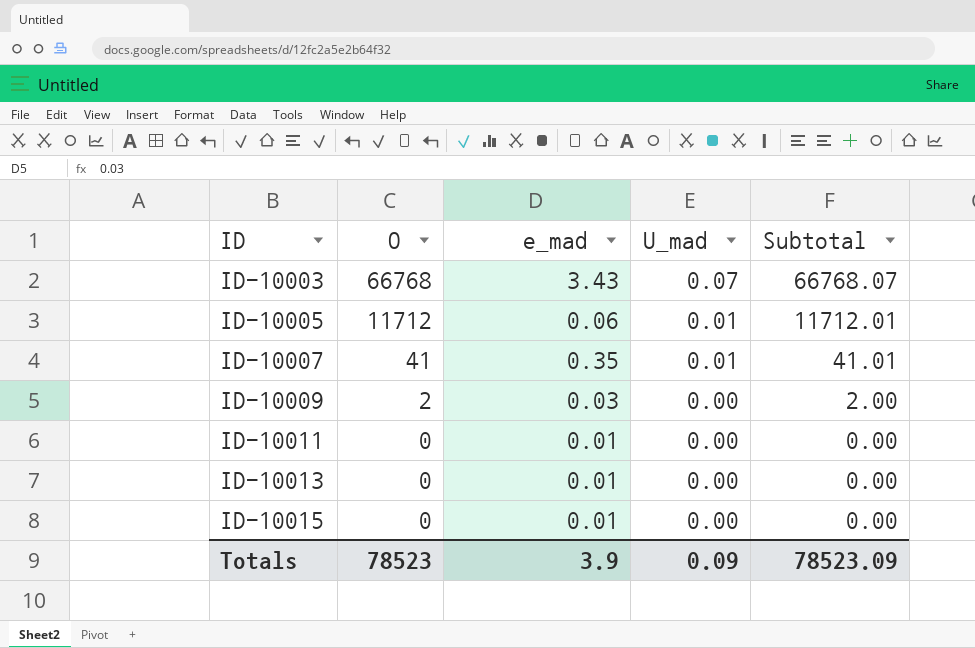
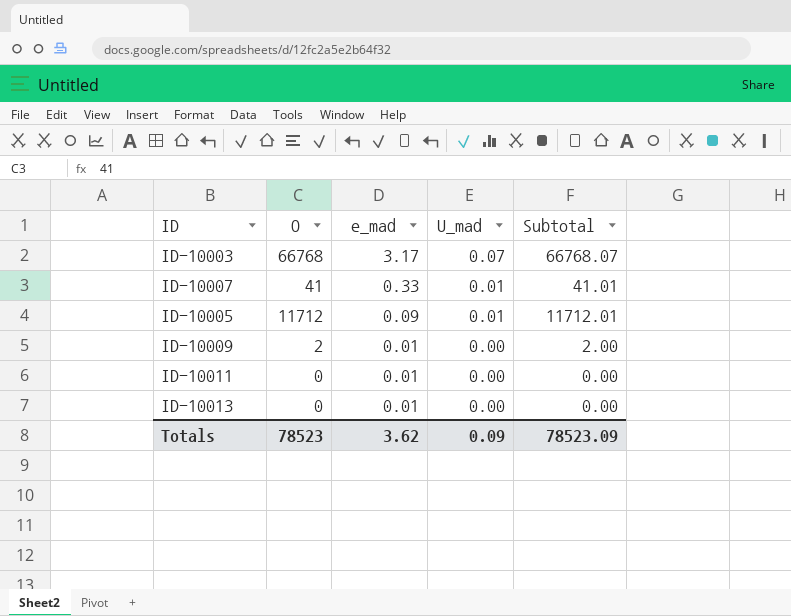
row order: ID ascending -> e_mad descending
row ID-10015: 0 | 0.01 | 0.00 | 0.00 -> none
ID-10003 | e_mad: 3.43 -> 3.17
ID-10007 | e_mad: 0.35 -> 0.33
ID-10005 | e_mad: 0.06 -> 0.09
ID-10009 | e_mad: 0.03 -> 0.01
Totals | e_mad: 3.9 -> 3.62

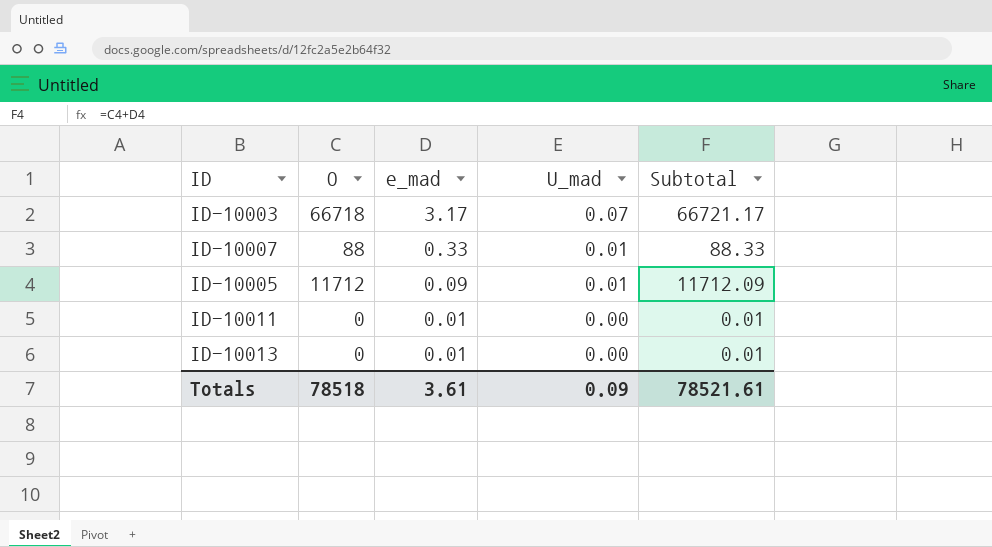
column Subtotal | formula: [O] + [U_mad] -> [O] + [e_mad]
row ID-10009: 2 | 0.01 | 0.00 | 2.00 -> none
ID-10003 | O: 66768 -> 66718
ID-10007 | O: 41 -> 88
Totals | O: 78523 -> 78518
Totals | e_mad: 3.62 -> 3.61
Totals | Subtotal: 78523.09 -> 78521.61

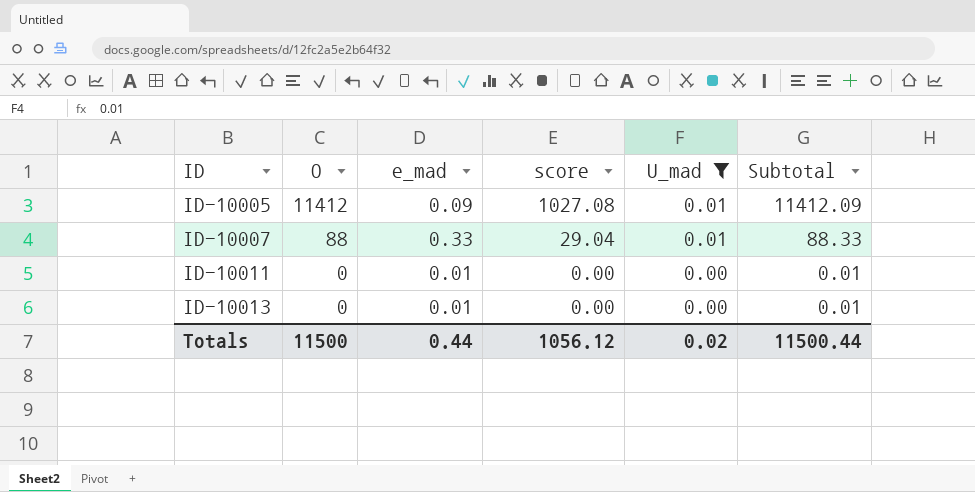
filter: none -> U_mad != 0.07
row order: e_mad descending -> ID ascending
column score | formula: none -> [O] * [e_mad]
ID-10005 | O: 11712 -> 11412
ID-10005 | Subtotal: 11712.09 -> 11412.09
Totals | O: 78518 -> 11500
Totals | e_mad: 3.61 -> 0.44
Totals | U_mad: 0.09 -> 0.02
Totals | Subtotal: 78521.61 -> 11500.44

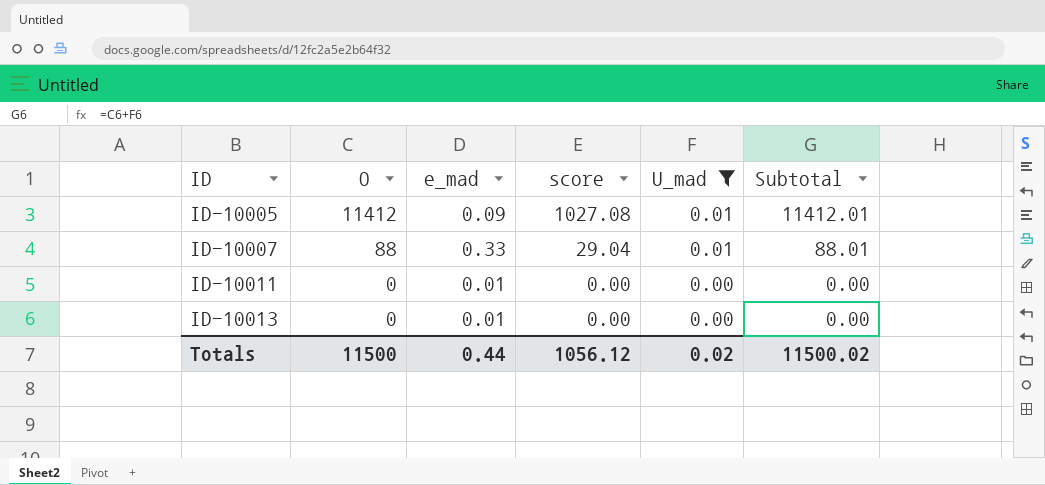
column Subtotal | formula: [O] + [e_mad] -> [O] + [U_mad]
Totals | Subtotal: 11500.44 -> 11500.02

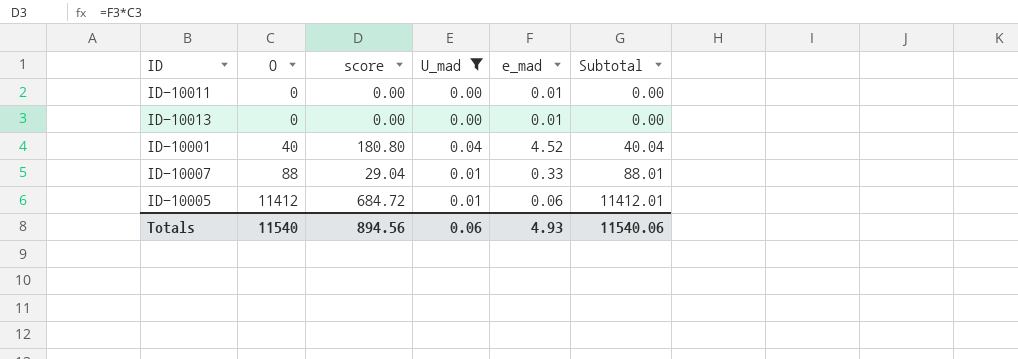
row order: ID ascending -> O ascending
column e_mad | position: 3 -> 5
row ID-10001: none -> 40 | 180.80 | 0.04 | 4.52 | 40.04
ID-10005 | score: 1027.08 -> 684.72
ID-10005 | e_mad: 0.09 -> 0.06
Totals | O: 11500 -> 11540
Totals | score: 1056.12 -> 894.56
Totals | U_mad: 0.02 -> 0.06
Totals | e_mad: 0.44 -> 4.93
Totals | Subtotal: 11500.02 -> 11540.06

